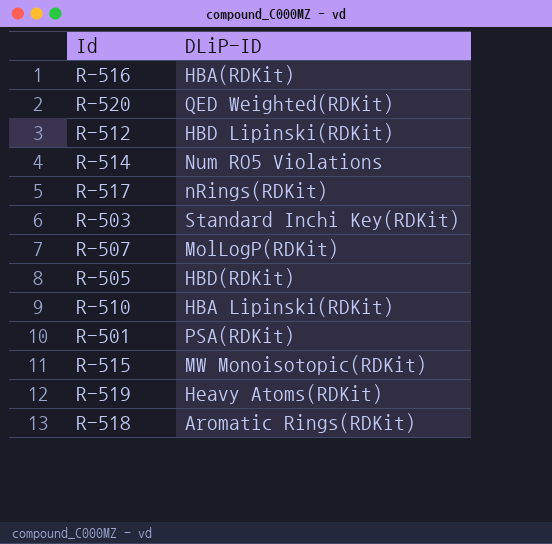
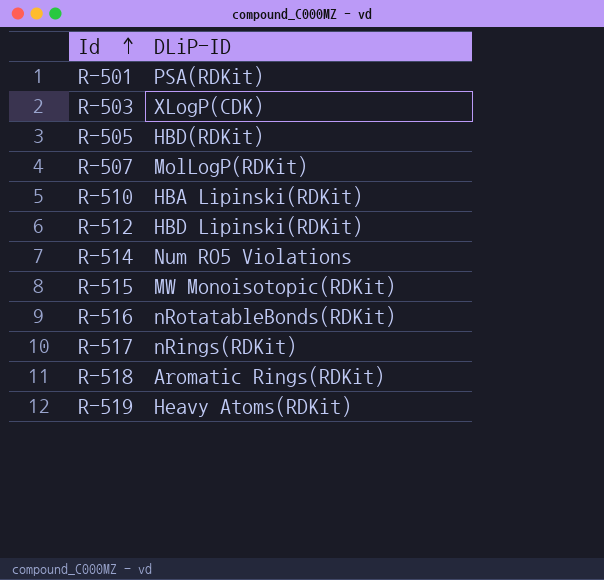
row order: none -> Id ascending
row R-520: QED Weighted(RDKit) -> none
R-503 | DLiP-ID: Standard Inchi Key(RDKit) -> XLogP(CDK)
R-516 | DLiP-ID: HBA(RDKit) -> nRotatableBonds(RDKit)

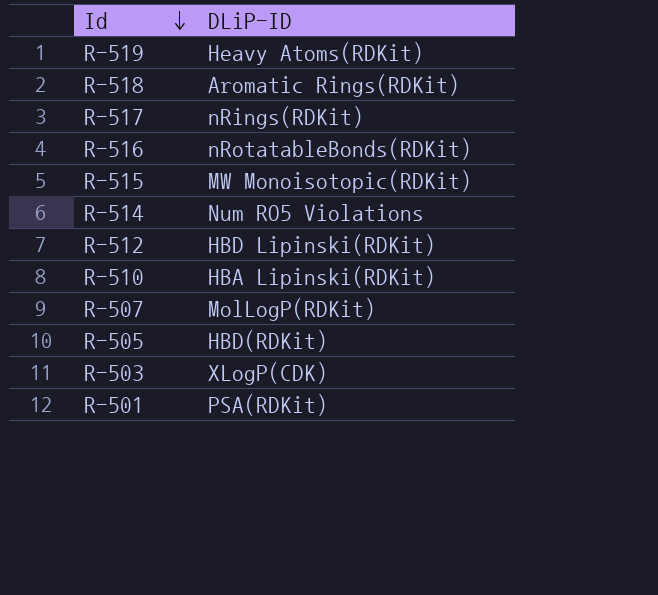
row order: Id ascending -> Id descending

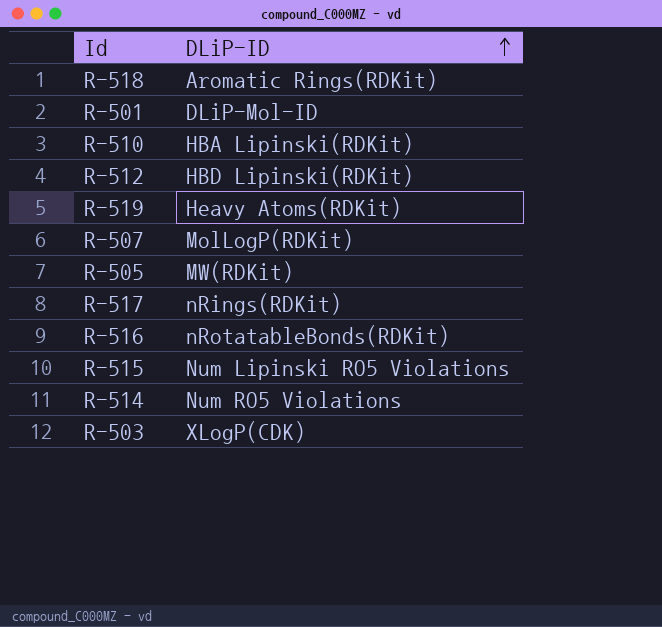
row order: Id descending -> DLiP-ID ascending
R-501 | DLiP-ID: PSA(RDKit) -> DLiP-Mol-ID
R-505 | DLiP-ID: HBD(RDKit) -> MW(RDKit)
R-515 | DLiP-ID: MW Monoisotopic(RDKit) -> Num Lipinski RO5 Violations

